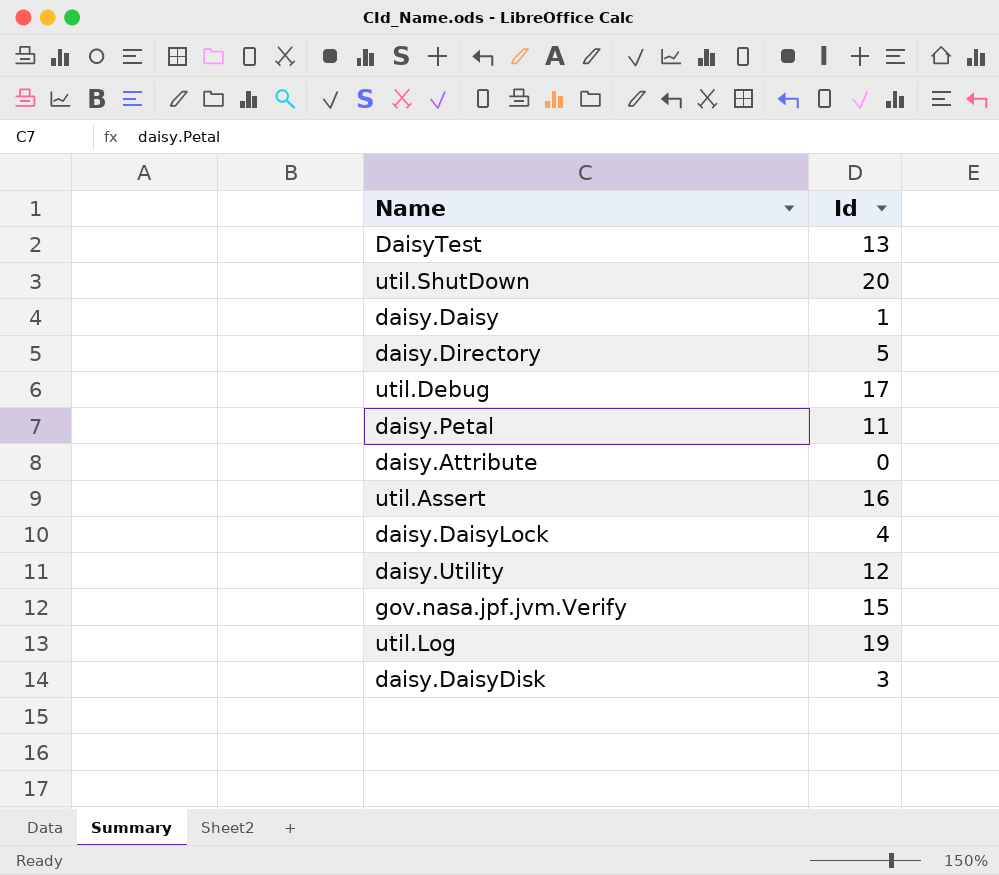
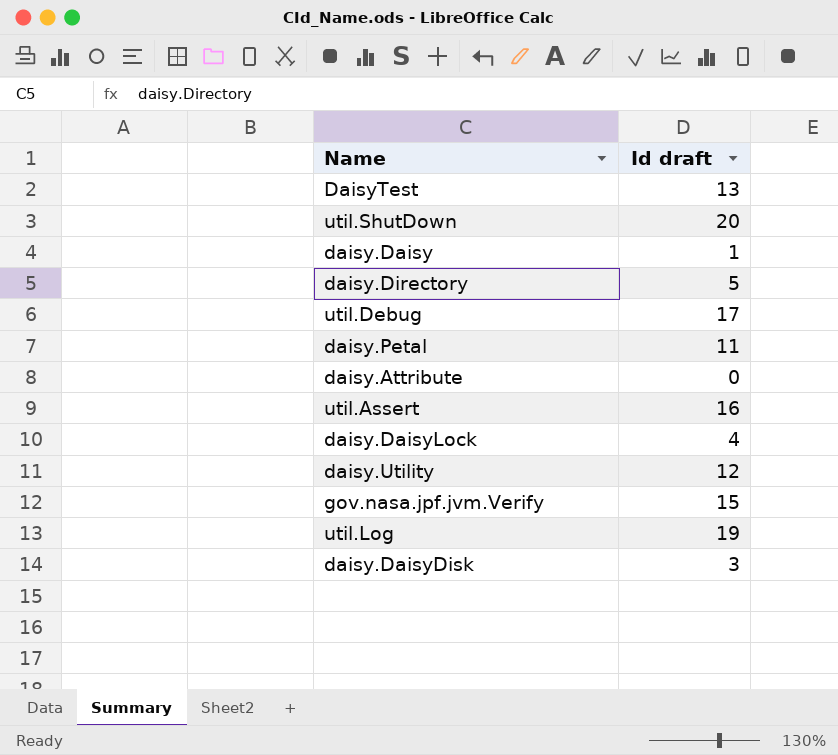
column name: Id -> Id draft

